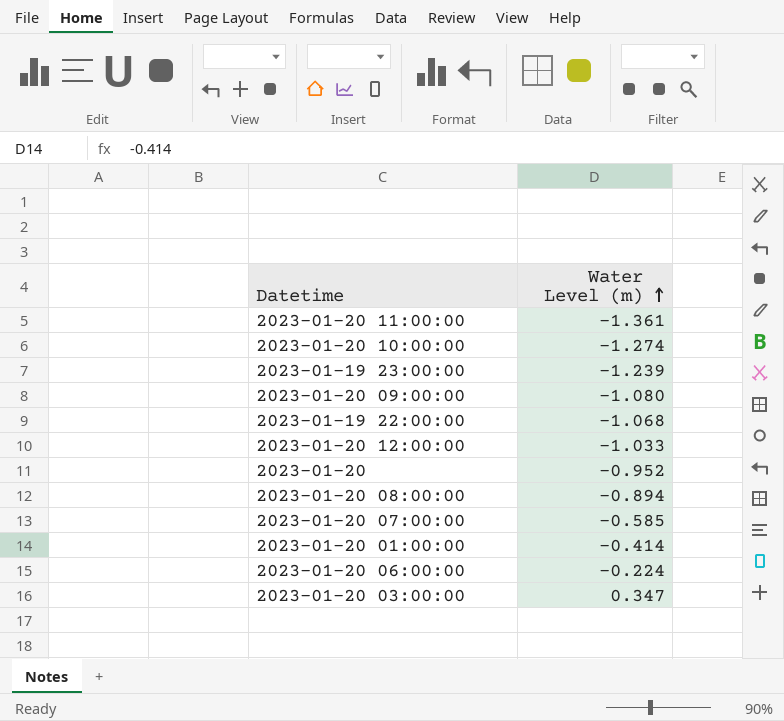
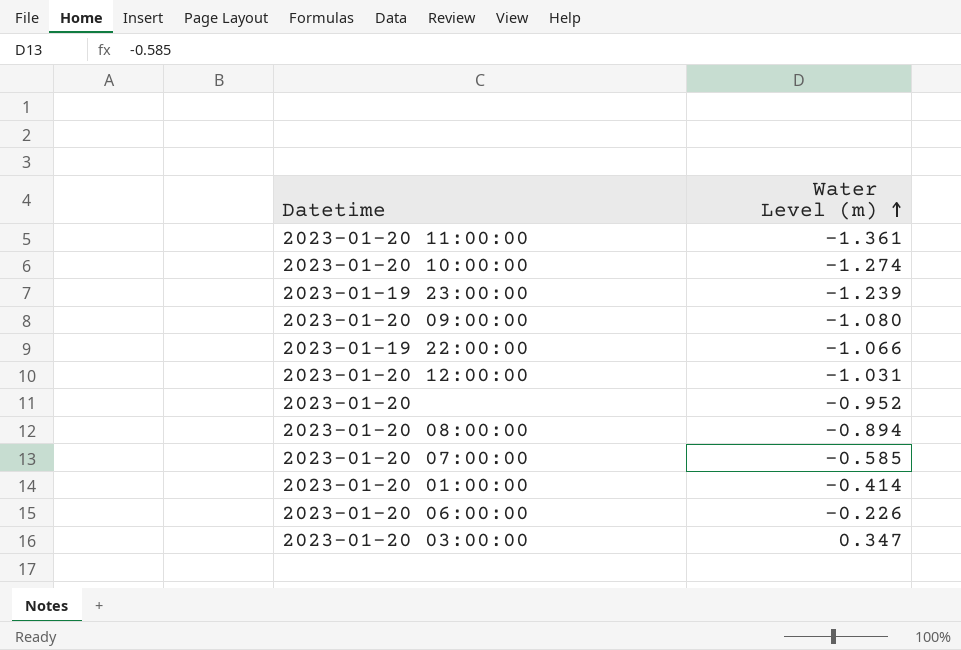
2023-01-19 22:00:00 | Water Level (m): -1.068 -> -1.066
2023-01-20 12:00:00 | Water Level (m): -1.033 -> -1.031
2023-01-20 06:00:00 | Water Level (m): -0.224 -> -0.226

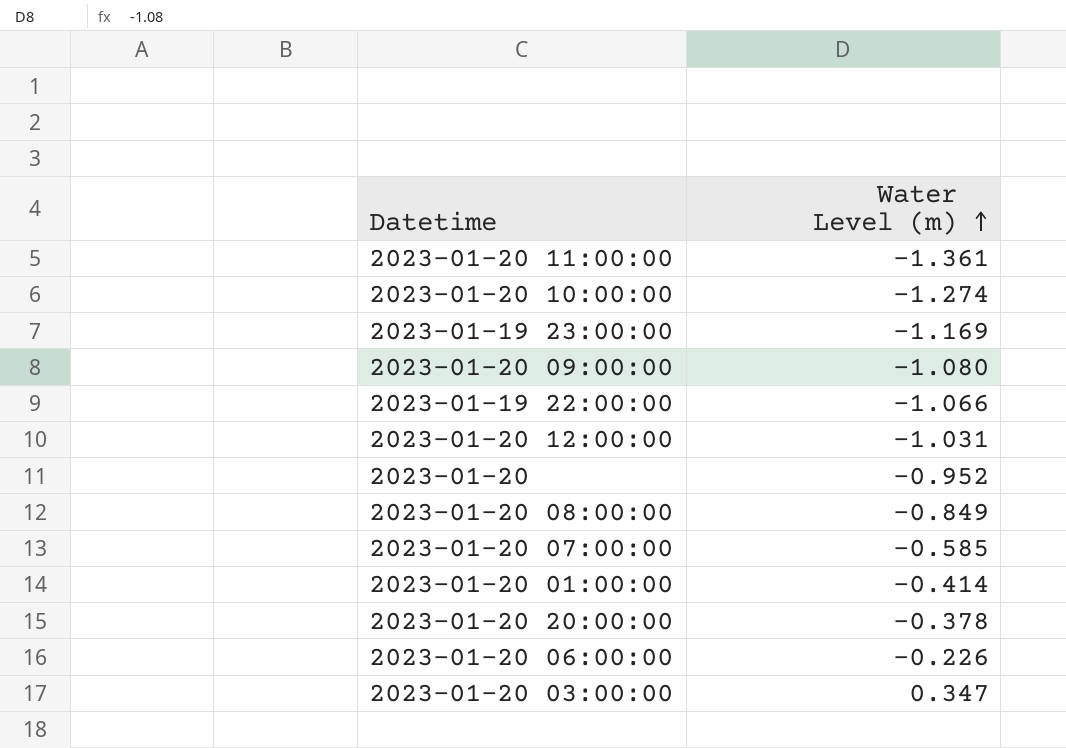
2023-01-19 23:00:00 | Water Level (m): -1.239 -> -1.169
2023-01-20 08:00:00 | Water Level (m): -0.894 -> -0.849
row 2023-01-20 20:00:00: none -> -0.378

